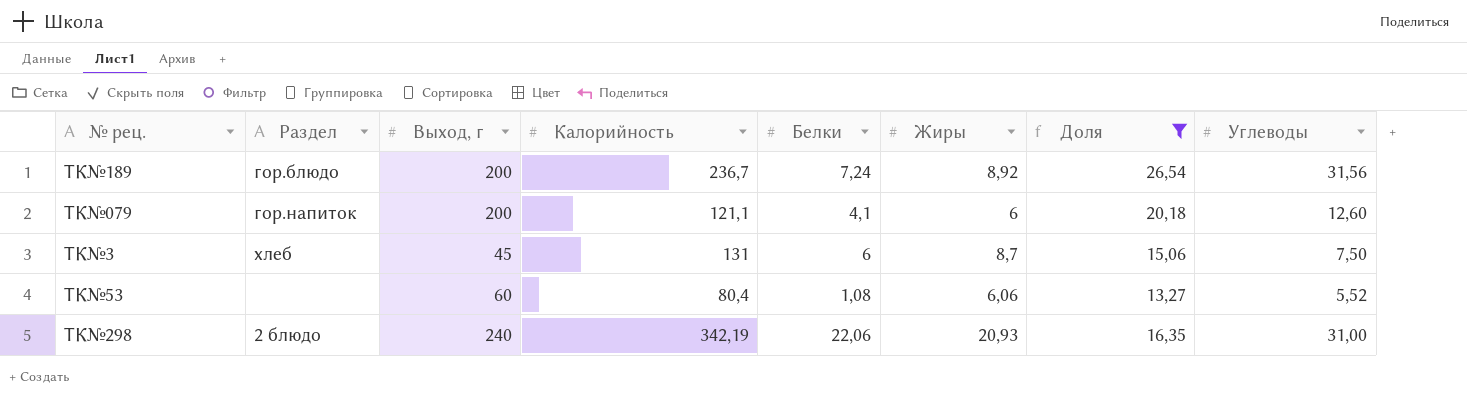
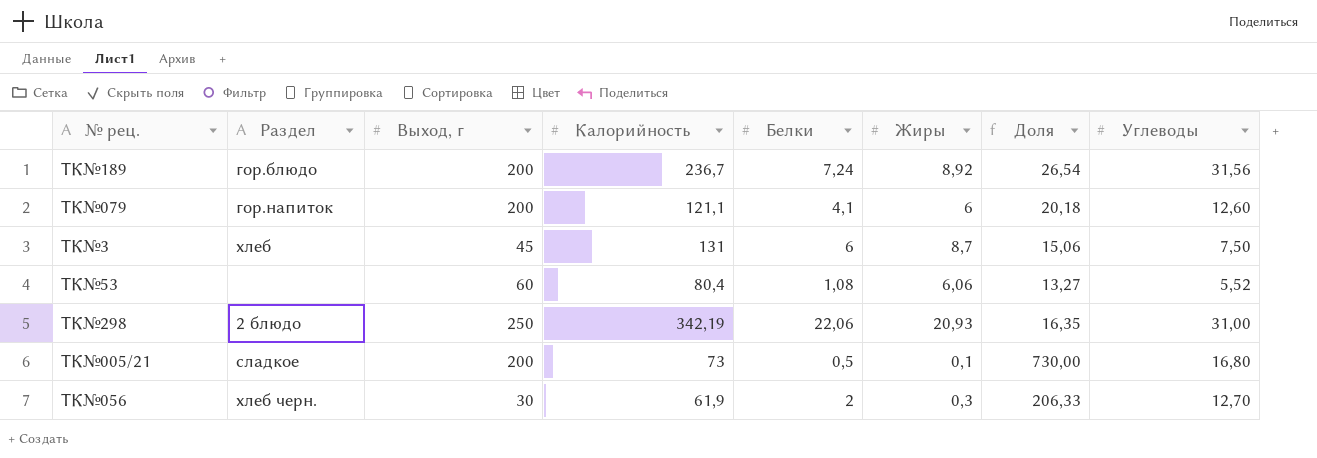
filter: Доля <= 26,54 -> none
ТК№298 | Выход, г: 240 -> 250

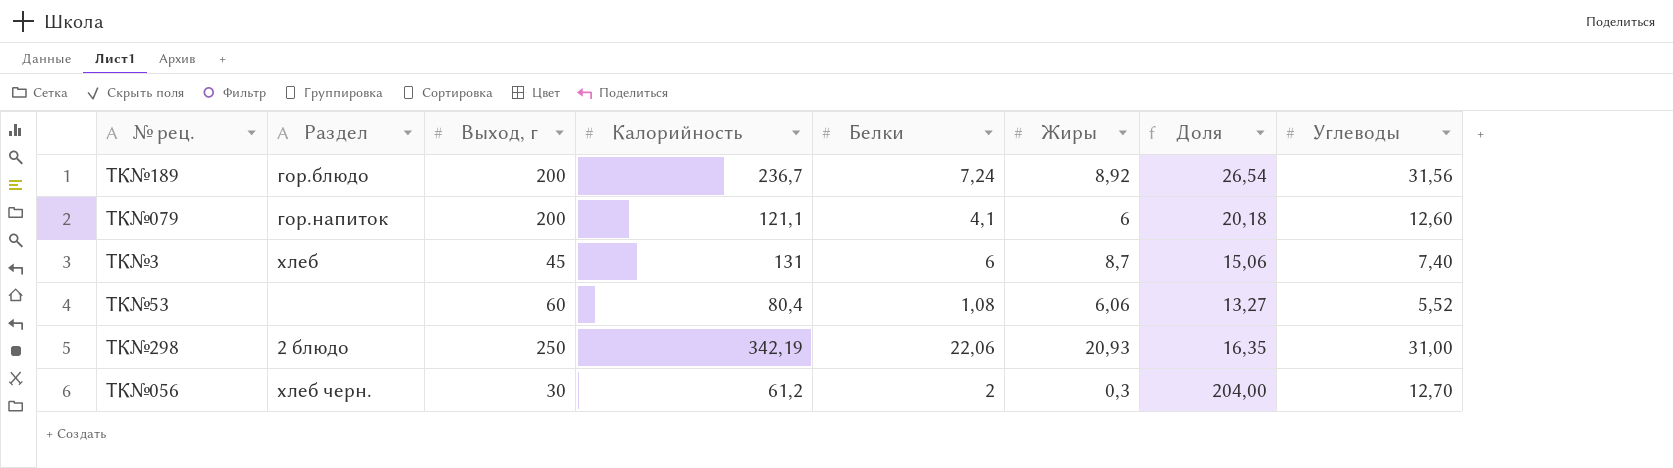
row ТК№005/21: сладкое | 200 | 73 | 0,5 | 0,1 | 730,00 | 16,80 -> none
ТК№3 | Углеводы: 7,50 -> 7,40
ТК№056 | Калорийность: 61,9 -> 61,2
ТК№056 | Доля: 206,33 -> 204,00

